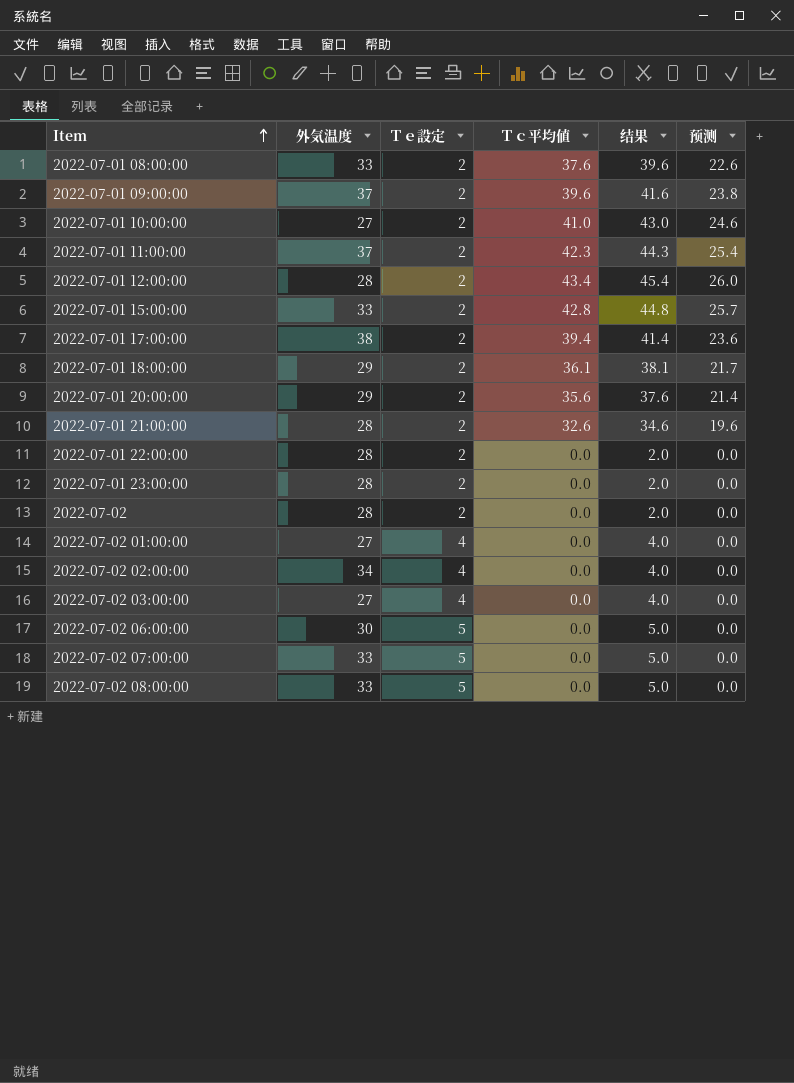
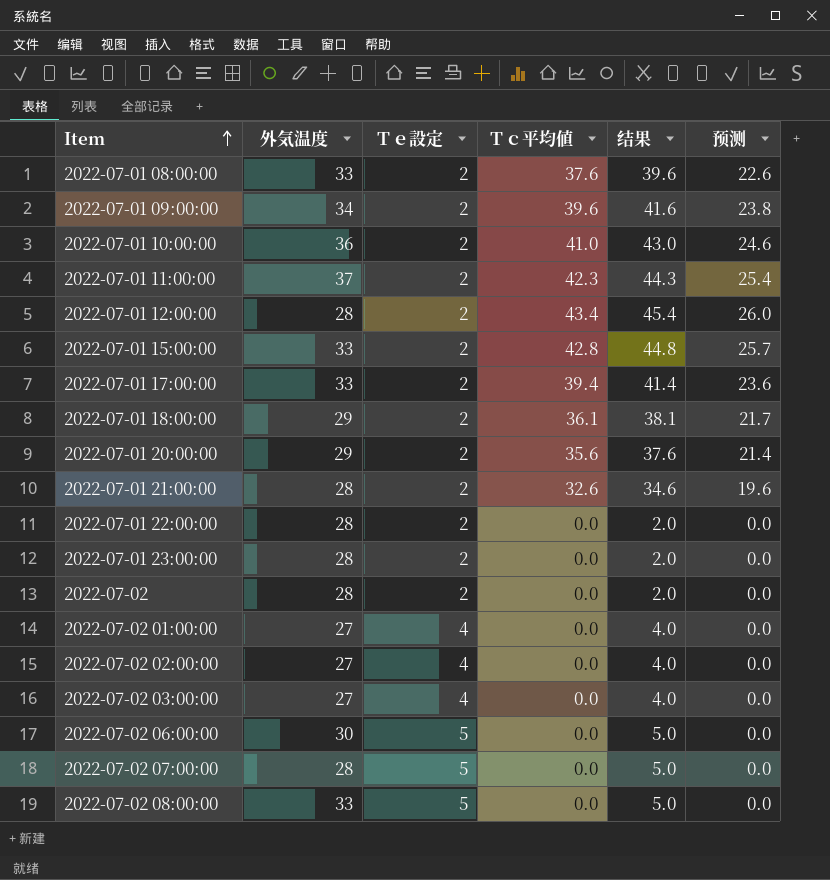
2022-07-01 09:00:00 | 外気温度: 37 -> 34
2022-07-01 10:00:00 | 外気温度: 27 -> 36
2022-07-01 17:00:00 | 外気温度: 38 -> 33
2022-07-02 02:00:00 | 外気温度: 34 -> 27
2022-07-02 07:00:00 | 外気温度: 33 -> 28

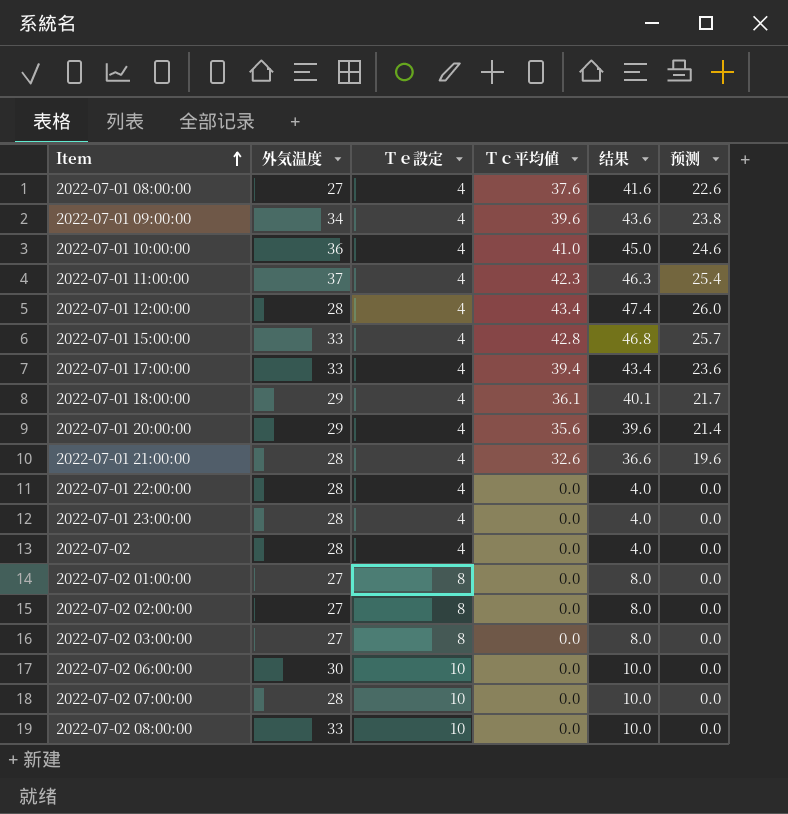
2022-07-01 08:00:00 | 外気温度: 33 -> 27
2022-07-01 08:00:00 | Ｔｅ設定: 2 -> 4
2022-07-01 08:00:00 | 结果: 39.6 -> 41.6
2022-07-01 09:00:00 | Ｔｅ設定: 2 -> 4
2022-07-01 09:00:00 | 结果: 41.6 -> 43.6
2022-07-01 10:00:00 | Ｔｅ設定: 2 -> 4
2022-07-01 10:00:00 | 结果: 43.0 -> 45.0
2022-07-01 11:00:00 | Ｔｅ設定: 2 -> 4
2022-07-01 11:00:00 | 结果: 44.3 -> 46.3
2022-07-01 12:00:00 | Ｔｅ設定: 2 -> 4
2022-07-01 12:00:00 | 结果: 45.4 -> 47.4
2022-07-01 15:00:00 | Ｔｅ設定: 2 -> 4
2022-07-01 15:00:00 | 结果: 44.8 -> 46.8
2022-07-01 17:00:00 | Ｔｅ設定: 2 -> 4
2022-07-01 17:00:00 | 结果: 41.4 -> 43.4
2022-07-01 18:00:00 | Ｔｅ設定: 2 -> 4
2022-07-01 18:00:00 | 结果: 38.1 -> 40.1
2022-07-01 20:00:00 | Ｔｅ設定: 2 -> 4
2022-07-01 20:00:00 | 结果: 37.6 -> 39.6
2022-07-01 21:00:00 | Ｔｅ設定: 2 -> 4
2022-07-01 21:00:00 | 结果: 34.6 -> 36.6
2022-07-01 22:00:00 | Ｔｅ設定: 2 -> 4
2022-07-01 22:00:00 | 结果: 2.0 -> 4.0
2022-07-01 23:00:00 | Ｔｅ設定: 2 -> 4
2022-07-01 23:00:00 | 结果: 2.0 -> 4.0
2022-07-02 | Ｔｅ設定: 2 -> 4
2022-07-02 | 结果: 2.0 -> 4.0
2022-07-02 01:00:00 | Ｔｅ設定: 4 -> 8
2022-07-02 01:00:00 | 结果: 4.0 -> 8.0
2022-07-02 02:00:00 | Ｔｅ設定: 4 -> 8
2022-07-02 02:00:00 | 结果: 4.0 -> 8.0
2022-07-02 03:00:00 | Ｔｅ設定: 4 -> 8
2022-07-02 03:00:00 | 结果: 4.0 -> 8.0
2022-07-02 06:00:00 | Ｔｅ設定: 5 -> 10
2022-07-02 06:00:00 | 结果: 5.0 -> 10.0
2022-07-02 07:00:00 | Ｔｅ設定: 5 -> 10
2022-07-02 07:00:00 | 结果: 5.0 -> 10.0
2022-07-02 08:00:00 | Ｔｅ設定: 5 -> 10
2022-07-02 08:00:00 | 结果: 5.0 -> 10.0

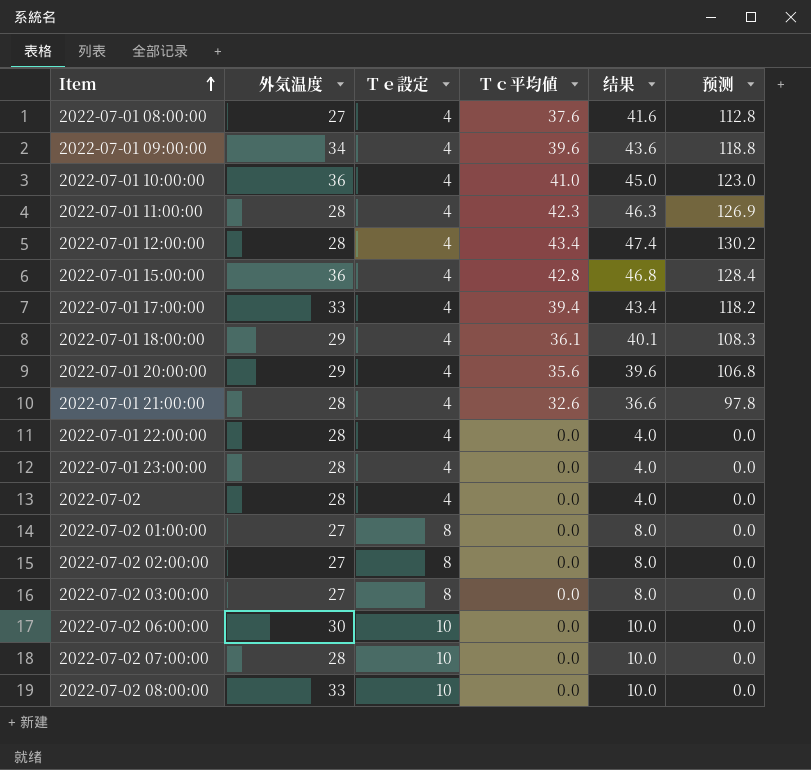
column 预测 | formula: [Ｔｃ平均値] * 0.6 -> [Ｔｃ平均値] * 3
2022-07-01 11:00:00 | 外気温度: 37 -> 28
2022-07-01 15:00:00 | 外気温度: 33 -> 36

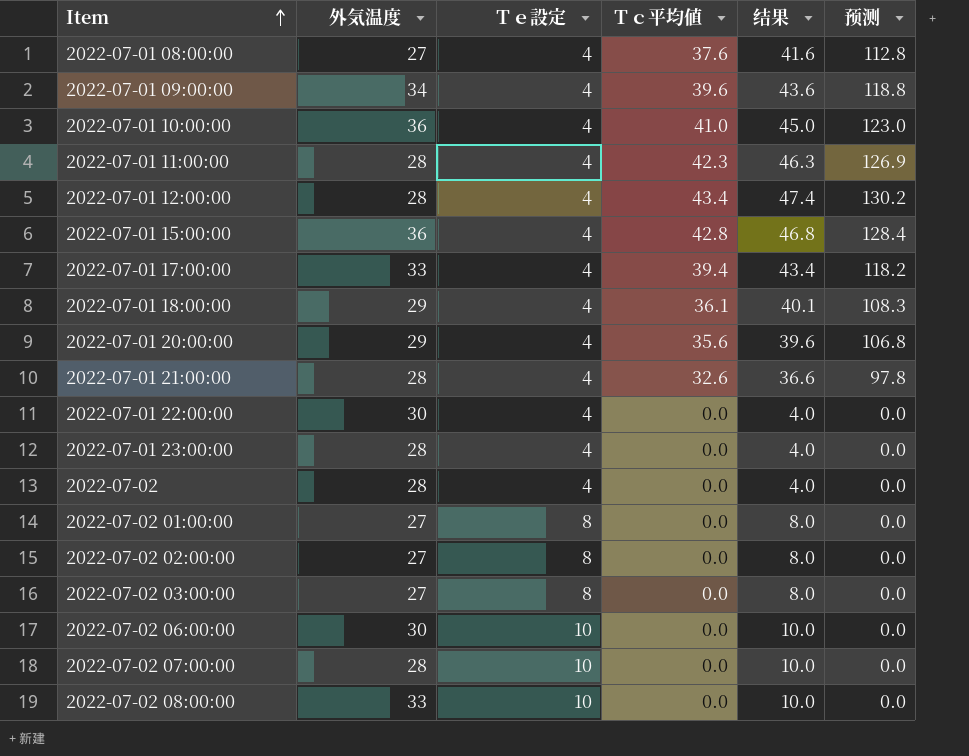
2022-07-01 22:00:00 | 外気温度: 28 -> 30

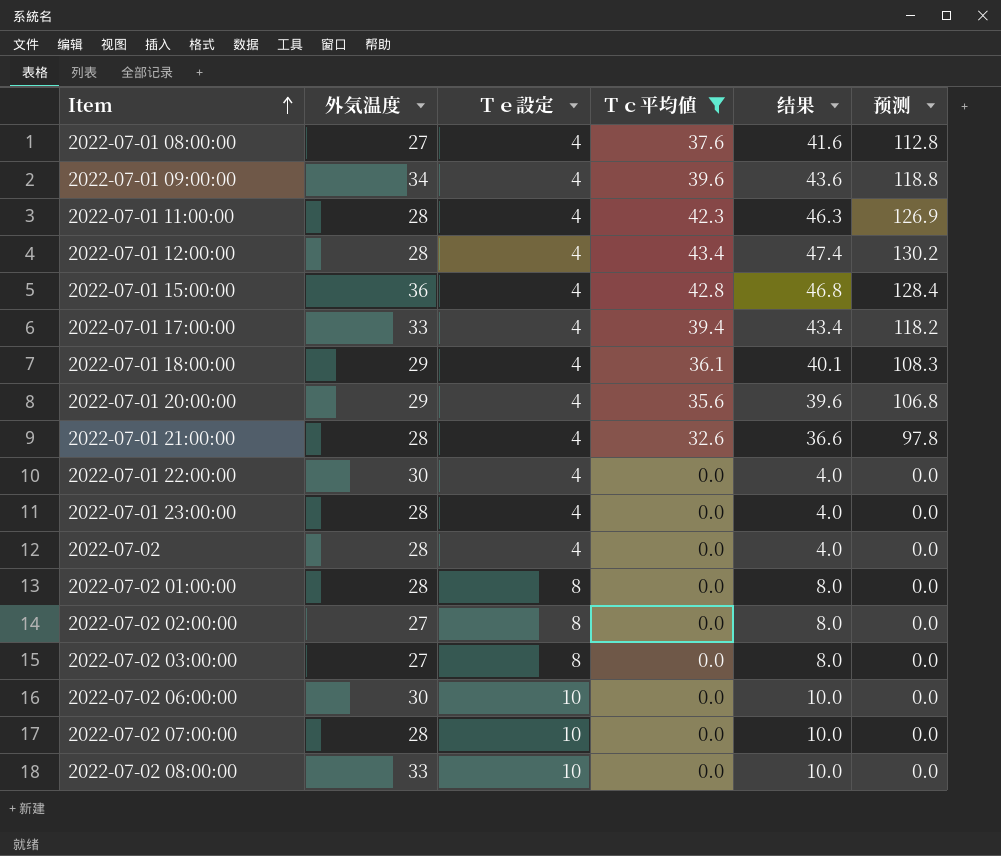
filter: none -> Ｔｃ平均値 != 41.0
2022-07-02 01:00:00 | 外気温度: 27 -> 28

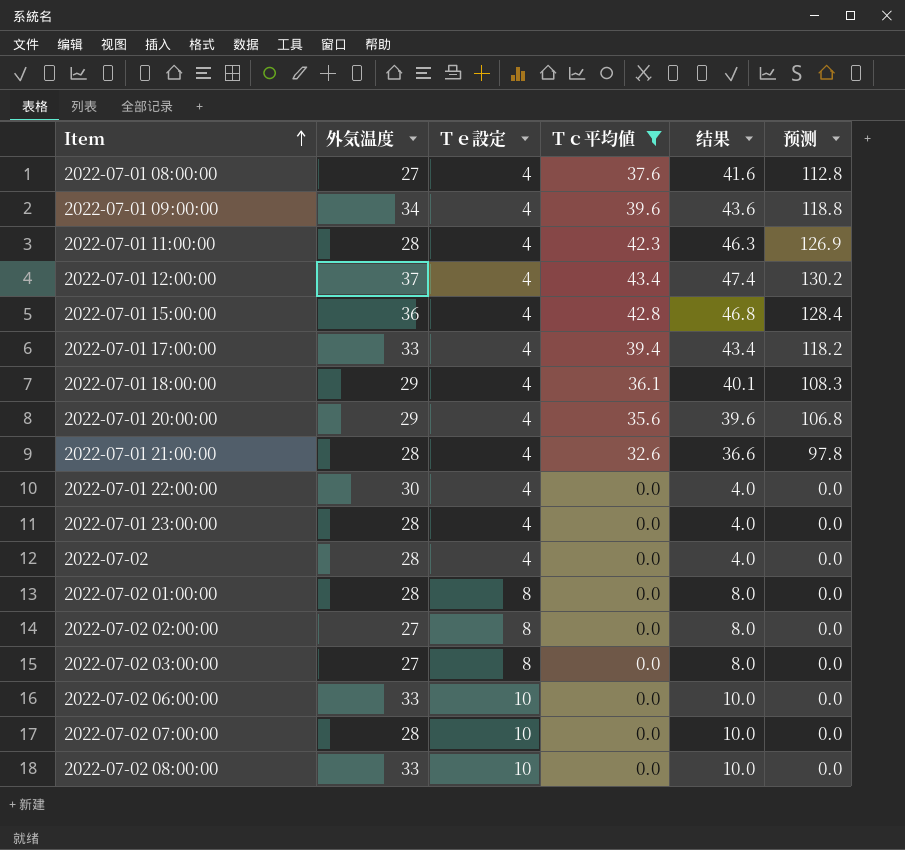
2022-07-01 12:00:00 | 外気温度: 28 -> 37
2022-07-02 06:00:00 | 外気温度: 30 -> 33

